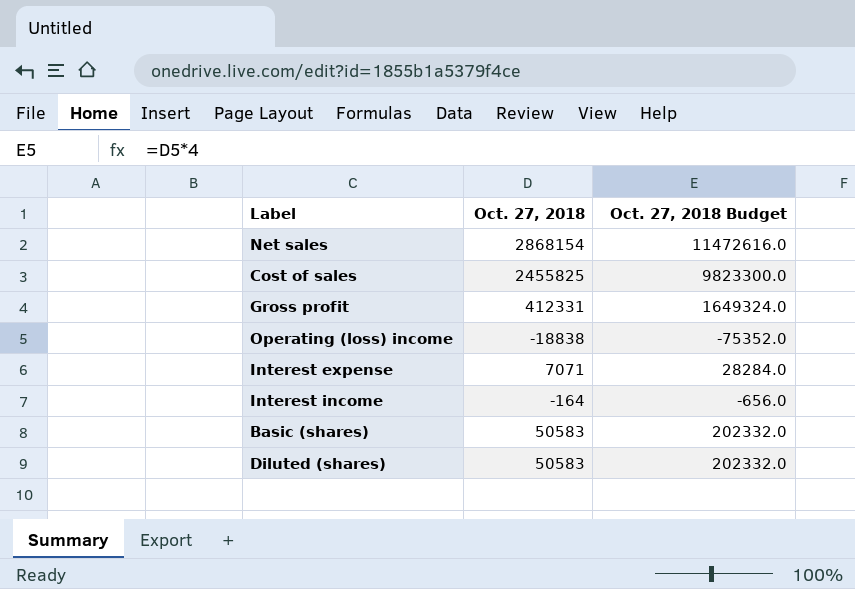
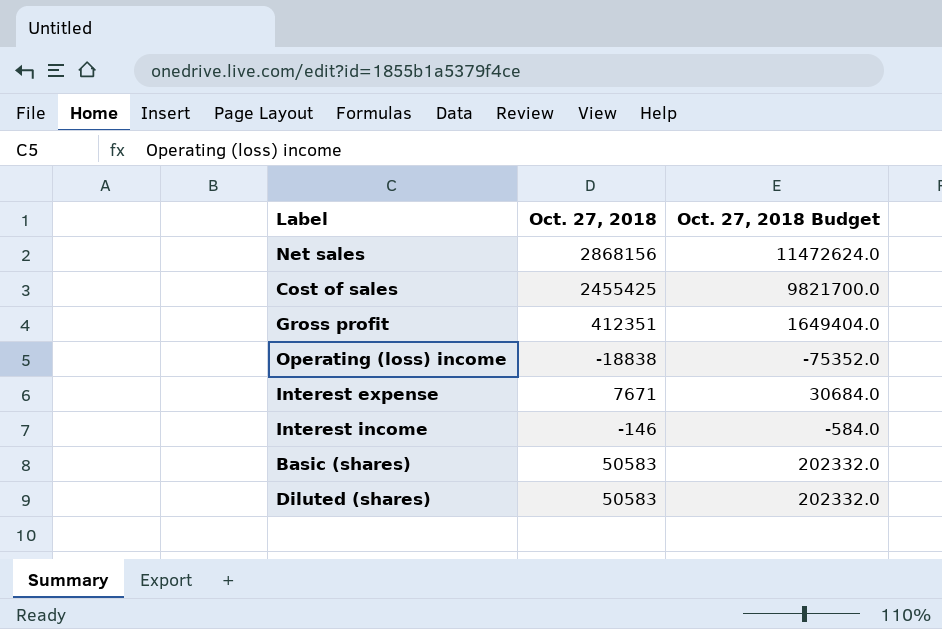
Net sales | Oct. 27, 2018: 2868154 -> 2868156
Net sales | Oct. 27, 2018 Budget: 11472616.0 -> 11472624.0
Cost of sales | Oct. 27, 2018: 2455825 -> 2455425
Cost of sales | Oct. 27, 2018 Budget: 9823300.0 -> 9821700.0
Gross profit | Oct. 27, 2018: 412331 -> 412351
Gross profit | Oct. 27, 2018 Budget: 1649324.0 -> 1649404.0
Interest expense | Oct. 27, 2018: 7071 -> 7671
Interest expense | Oct. 27, 2018 Budget: 28284.0 -> 30684.0
Interest income | Oct. 27, 2018: -164 -> -146
Interest income | Oct. 27, 2018 Budget: -656.0 -> -584.0

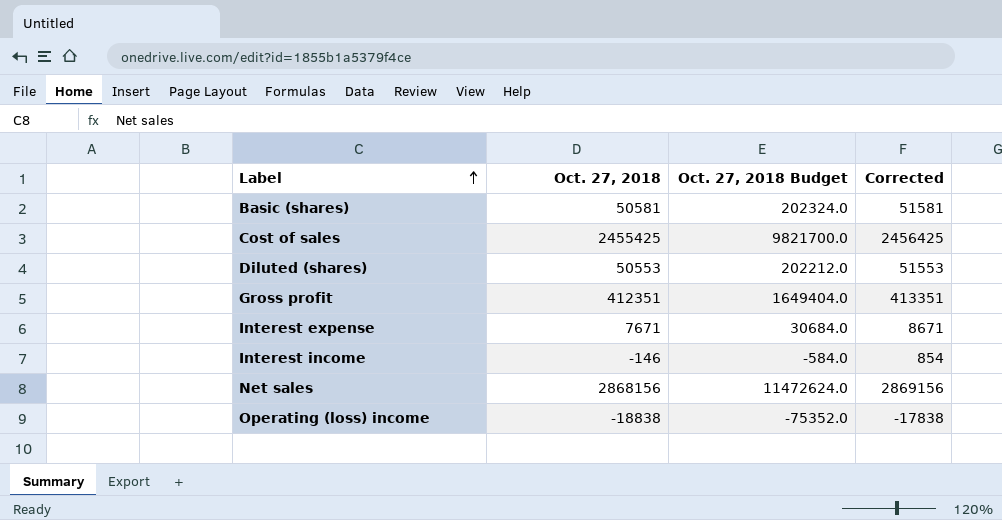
row order: none -> Label ascending
column Corrected | formula: none -> [Oct. 27, 2018] + 1000
Basic (shares) | Oct. 27, 2018: 50583 -> 50581
Basic (shares) | Oct. 27, 2018 Budget: 202332.0 -> 202324.0
Diluted (shares) | Oct. 27, 2018: 50583 -> 50553
Diluted (shares) | Oct. 27, 2018 Budget: 202332.0 -> 202212.0

